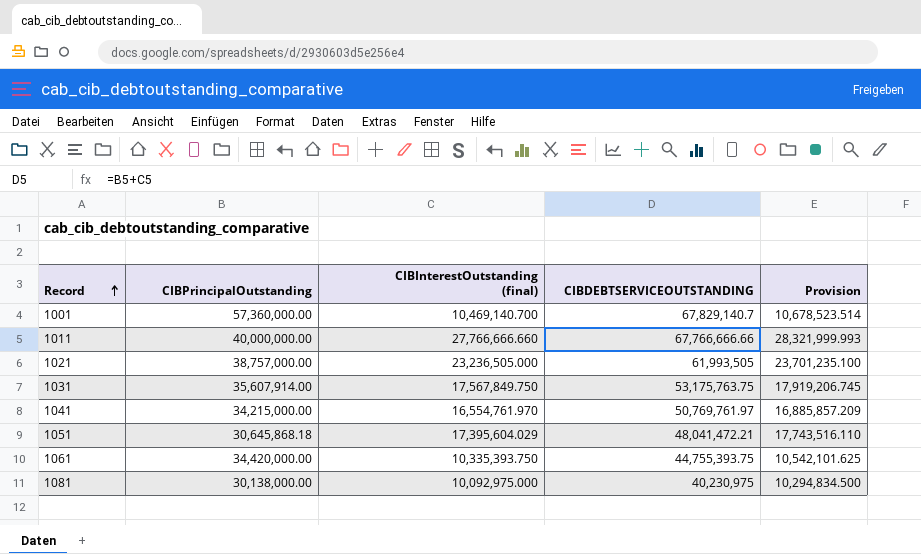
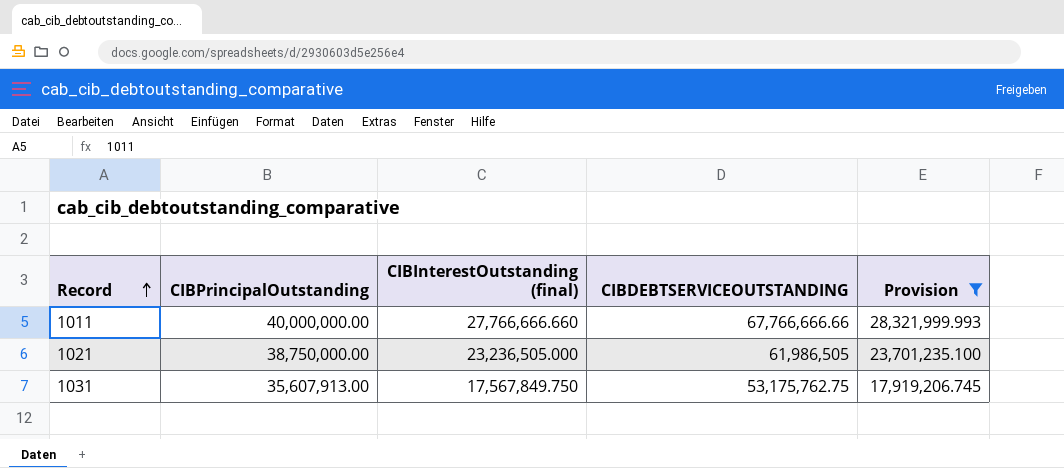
filter: none -> Provision >= 17,919,206.745
1021 | CIBPrincipalOutstanding: 38,757,000.00 -> 38,750,000.00
1021 | CIBDEBTSERVICEOUTSTANDING: 61,993,505 -> 61,986,505
1031 | CIBPrincipalOutstanding: 35,607,914.00 -> 35,607,913.00
1031 | CIBDEBTSERVICEOUTSTANDING: 53,175,763.75 -> 53,175,762.75

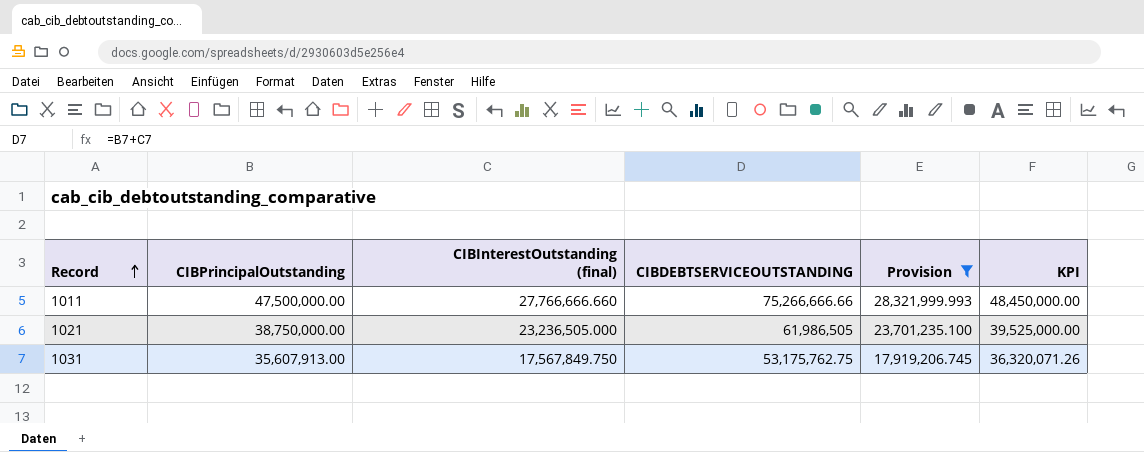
column KPI | formula: none -> [CIBPrincipalOutstanding] * 1.02
1011 | CIBPrincipalOutstanding: 40,000,000.00 -> 47,500,000.00
1011 | CIBDEBTSERVICEOUTSTANDING: 67,766,666.66 -> 75,266,666.66

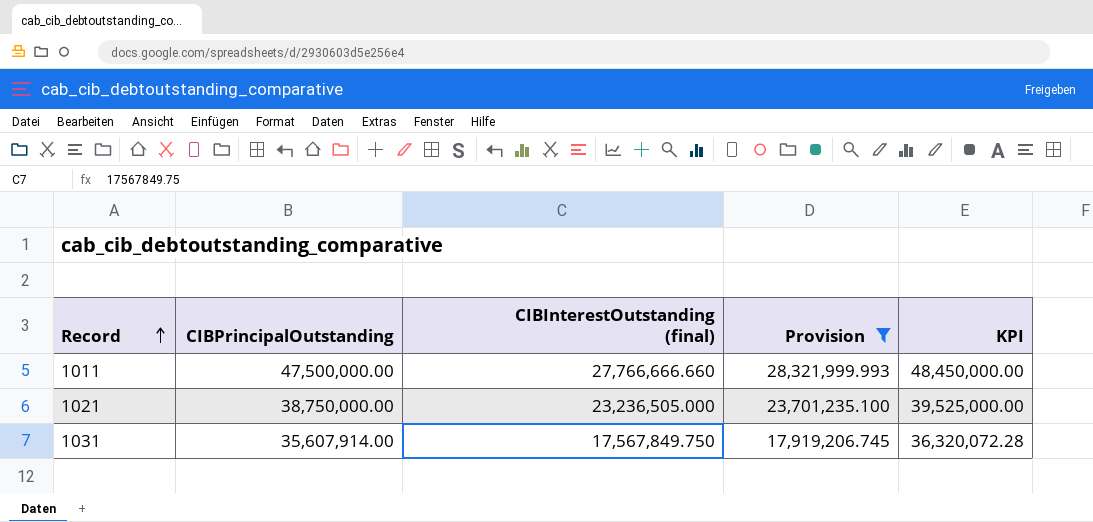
column CIBDEBTSERVICEOUTSTANDING | formula: [CIBPrincipalOutstanding] + [CIBInterestOutstanding (final)] -> none
1031 | CIBPrincipalOutstanding: 35,607,913.00 -> 35,607,914.00
1031 | KPI: 36,320,071.26 -> 36,320,072.28

